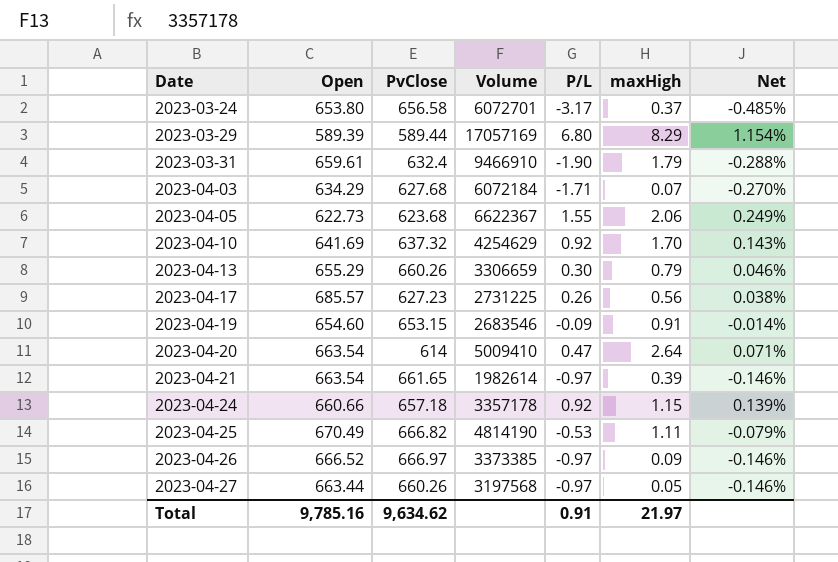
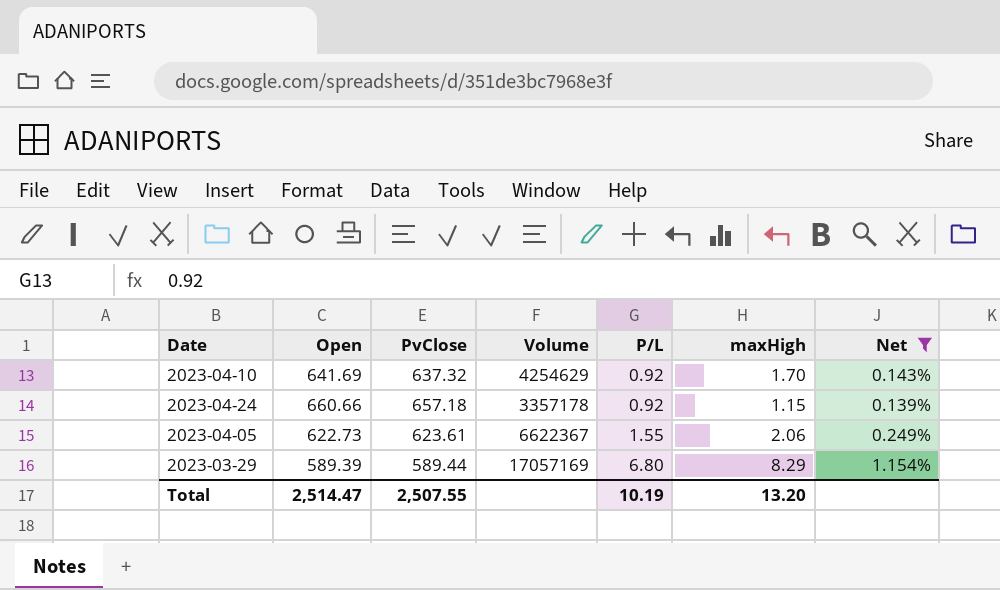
filter: none -> Net >= 0.139%
row order: Date ascending -> P/L ascending
2023-04-05 | PvClose: 623.68 -> 623.61
Total | Open: 9,785.16 -> 2,514.47
Total | PvClose: 9,634.62 -> 2,507.55
Total | P/L: 0.91 -> 10.19
Total | maxHigh: 21.97 -> 13.20

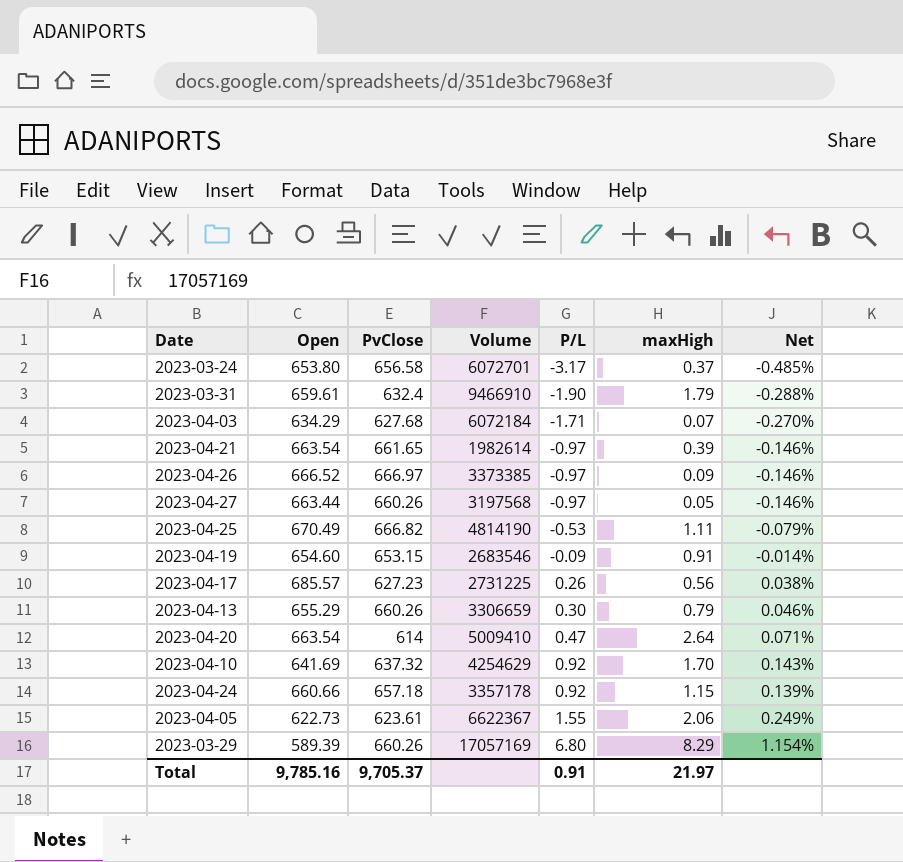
filter: Net >= 0.139% -> none
2023-03-29 | PvClose: 589.44 -> 660.26
Total | Open: 2,514.47 -> 9,785.16
Total | PvClose: 2,507.55 -> 9,705.37
Total | P/L: 10.19 -> 0.91
Total | maxHigh: 13.20 -> 21.97

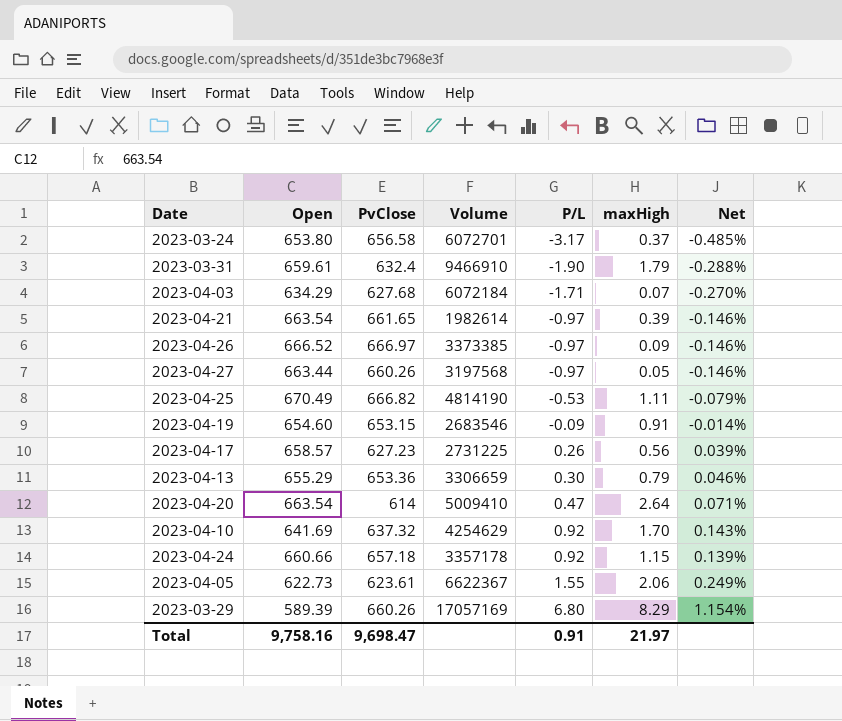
2023-04-17 | Open: 685.57 -> 658.57
2023-04-17 | Net: 0.038% -> 0.039%
2023-04-13 | PvClose: 660.26 -> 653.36
Total | Open: 9,785.16 -> 9,758.16
Total | PvClose: 9,705.37 -> 9,698.47

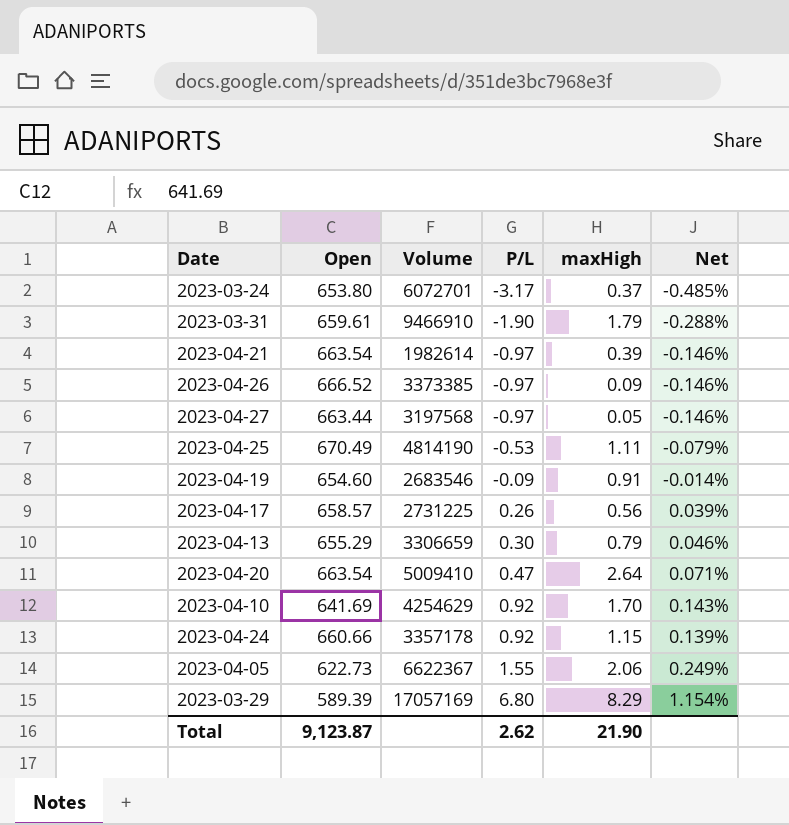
column PvClose | position: 3 -> none
row 2023-04-03: 634.29 | 627.68 | 6072184 | -1.71 | 0.07 | -0.270% -> none
Total | Open: 9,758.16 -> 9,123.87
Total | P/L: 0.91 -> 2.62
Total | maxHigh: 21.97 -> 21.90

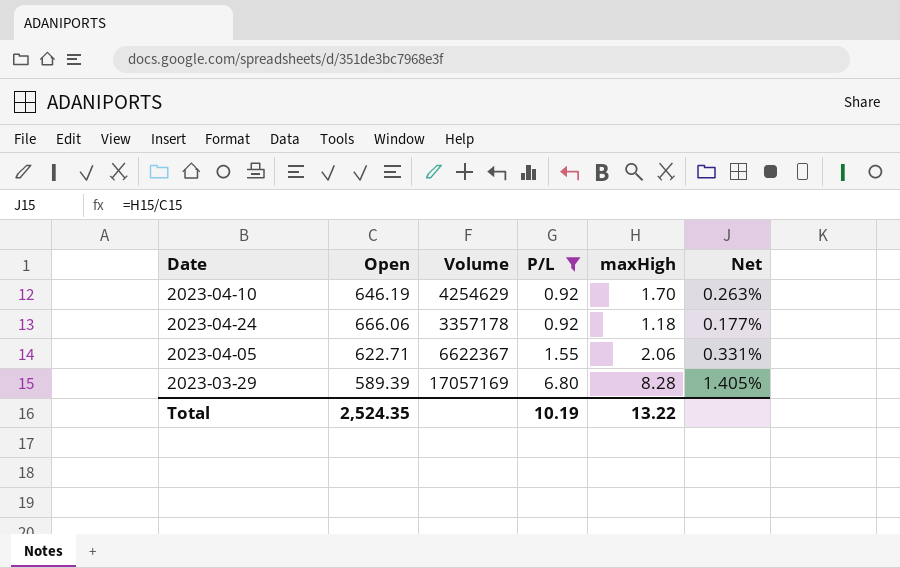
filter: none -> P/L >= 0.92
column Net | formula: [P/L] / [Open] -> [maxHigh] / [Open]
2023-04-10 | Open: 641.69 -> 646.19
2023-04-24 | Open: 660.66 -> 666.06
2023-04-24 | maxHigh: 1.15 -> 1.18
2023-04-05 | Open: 622.73 -> 622.71
2023-03-29 | maxHigh: 8.29 -> 8.28
Total | Open: 9,123.87 -> 2,524.35
Total | P/L: 2.62 -> 10.19
Total | maxHigh: 21.90 -> 13.22

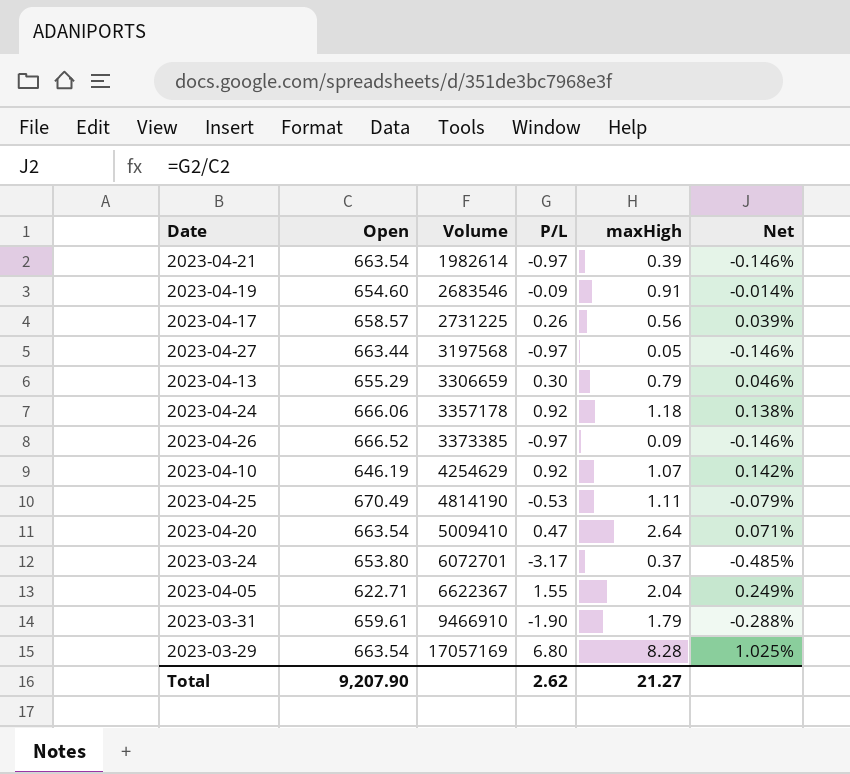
filter: P/L >= 0.92 -> none
row order: P/L ascending -> Volume ascending
column Net | formula: [maxHigh] / [Open] -> [P/L] / [Open]
2023-04-10 | maxHigh: 1.70 -> 1.07
2023-04-05 | maxHigh: 2.06 -> 2.04
2023-03-29 | Open: 589.39 -> 663.54
Total | Open: 2,524.35 -> 9,207.90
Total | P/L: 10.19 -> 2.62
Total | maxHigh: 13.22 -> 21.27

